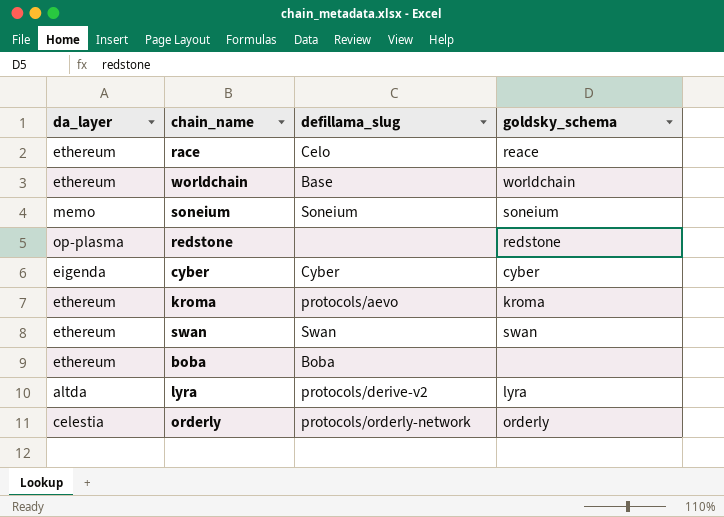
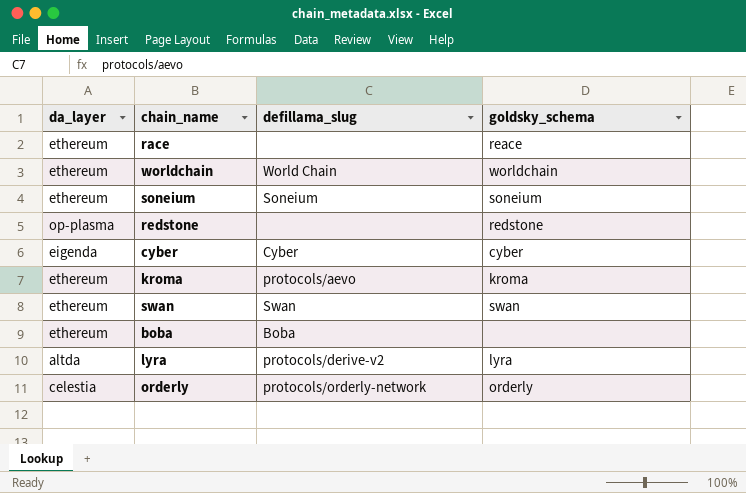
race | defillama_slug: Celo -> none
worldchain | defillama_slug: Base -> World Chain
soneium | da_layer: memo -> ethereum

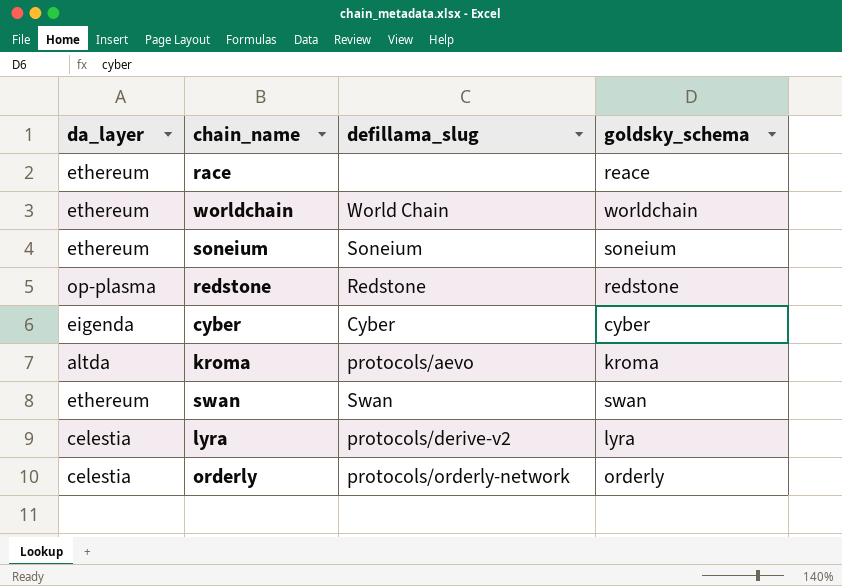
row boba: ethereum | Boba | none -> none
redstone | defillama_slug: none -> Redstone
kroma | da_layer: ethereum -> altda
lyra | da_layer: altda -> celestia

